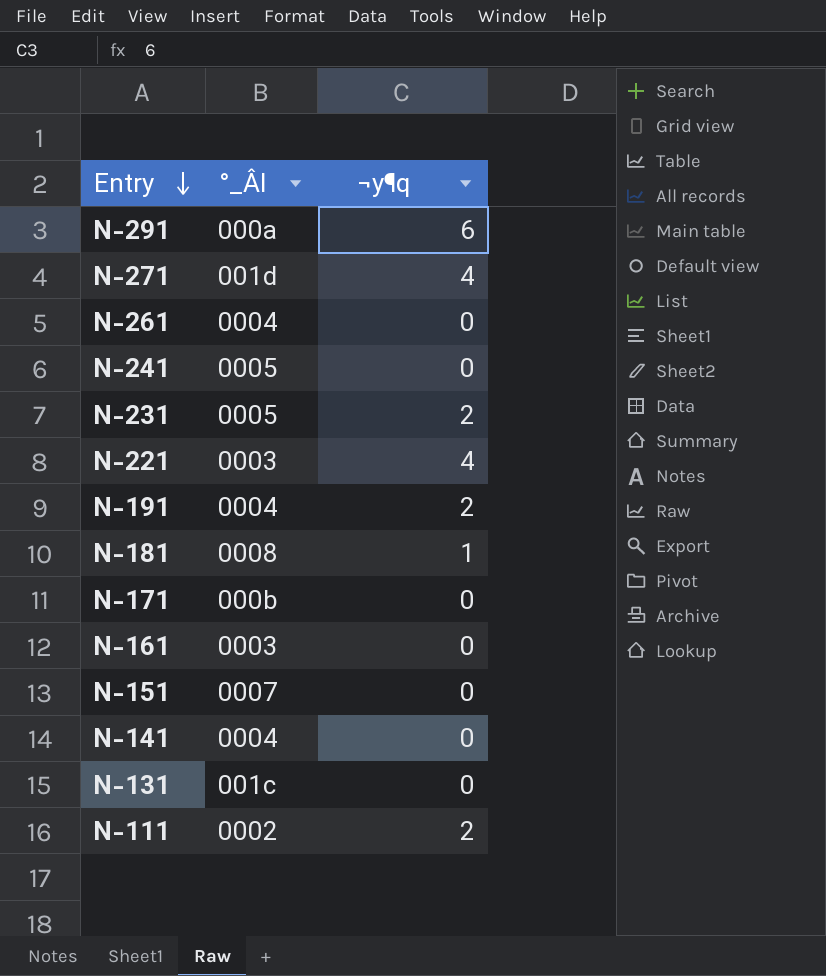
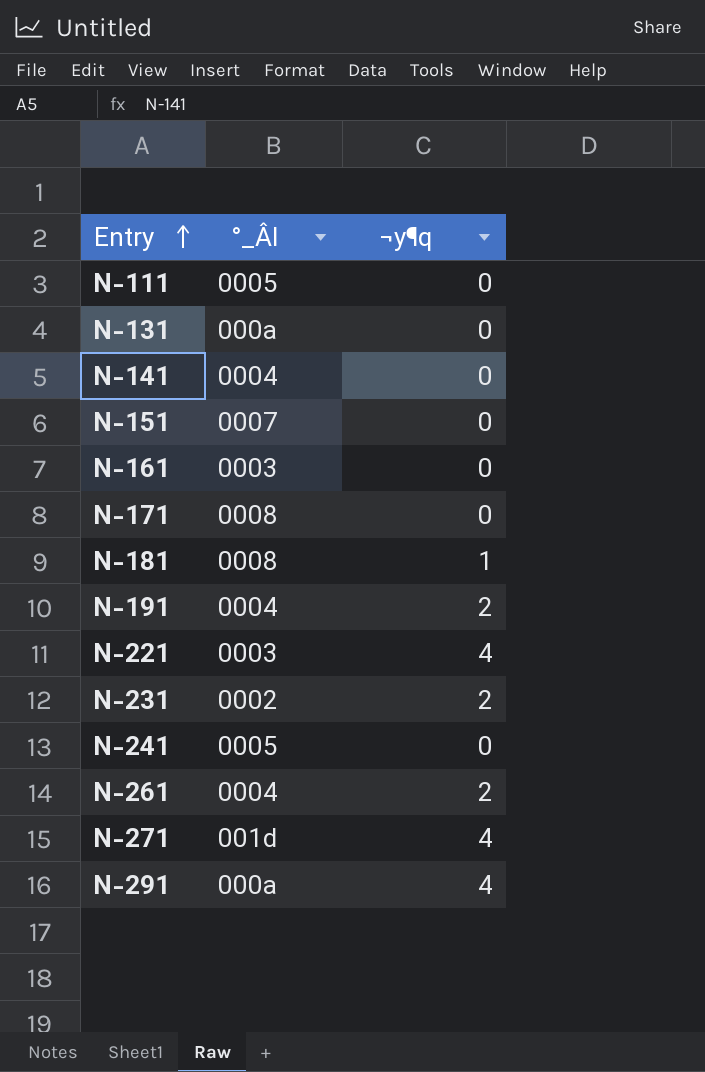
row order: Entry descending -> Entry ascending
N-111 | °_ÂI: 0002 -> 0005
N-111 | ¬y¶q: 2 -> 0
N-131 | °_ÂI: 001c -> 000a
N-171 | °_ÂI: 000b -> 0008
N-231 | °_ÂI: 0005 -> 0002
N-261 | ¬y¶q: 0 -> 2
N-291 | ¬y¶q: 6 -> 4

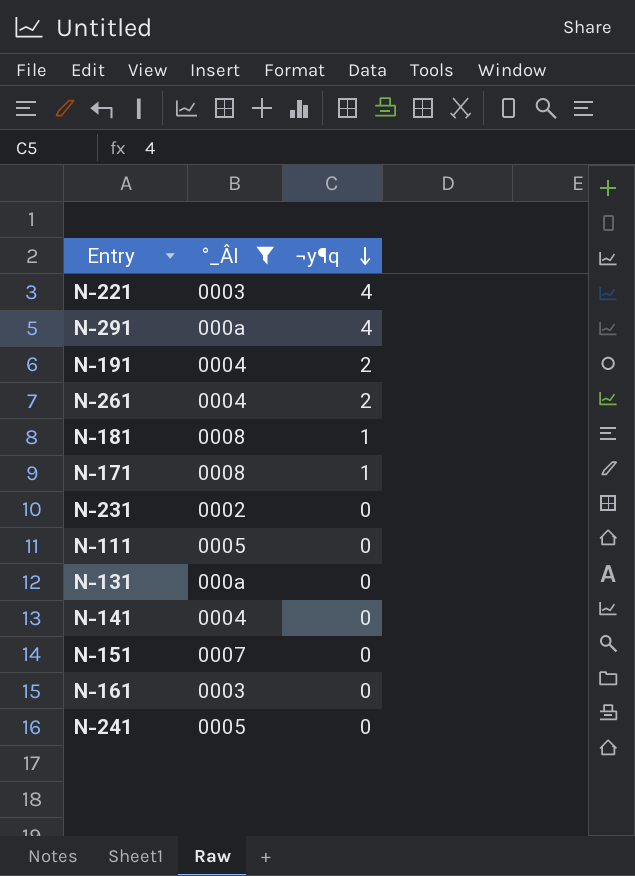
filter: none -> °_ÂI != 001d
row order: Entry ascending -> ¬y¶q descending
N-171 | ¬y¶q: 0 -> 1
N-231 | ¬y¶q: 2 -> 0

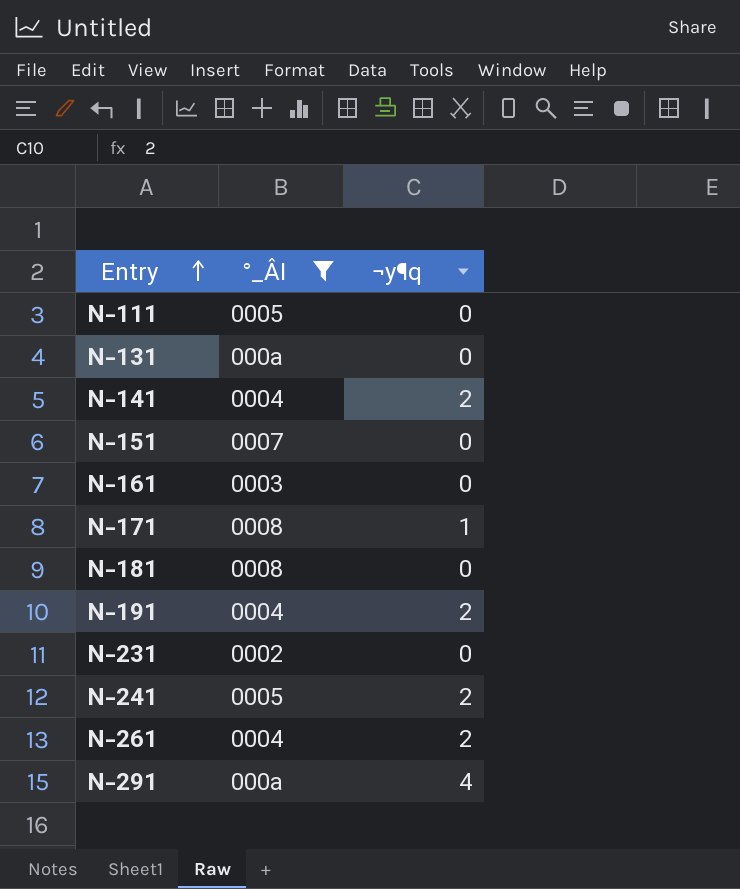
row order: ¬y¶q descending -> Entry ascending
row N-221: 0003 | 4 -> none
N-141 | ¬y¶q: 0 -> 2
N-181 | ¬y¶q: 1 -> 0
N-241 | ¬y¶q: 0 -> 2

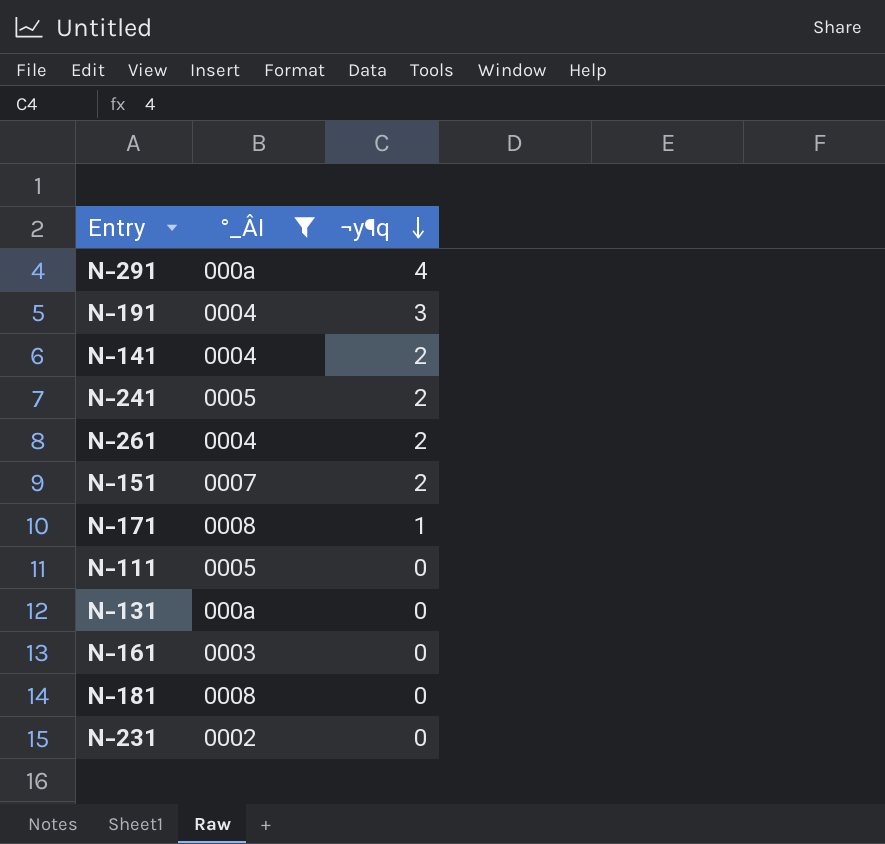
row order: Entry ascending -> ¬y¶q descending
N-191 | ¬y¶q: 2 -> 3
N-151 | ¬y¶q: 0 -> 2

